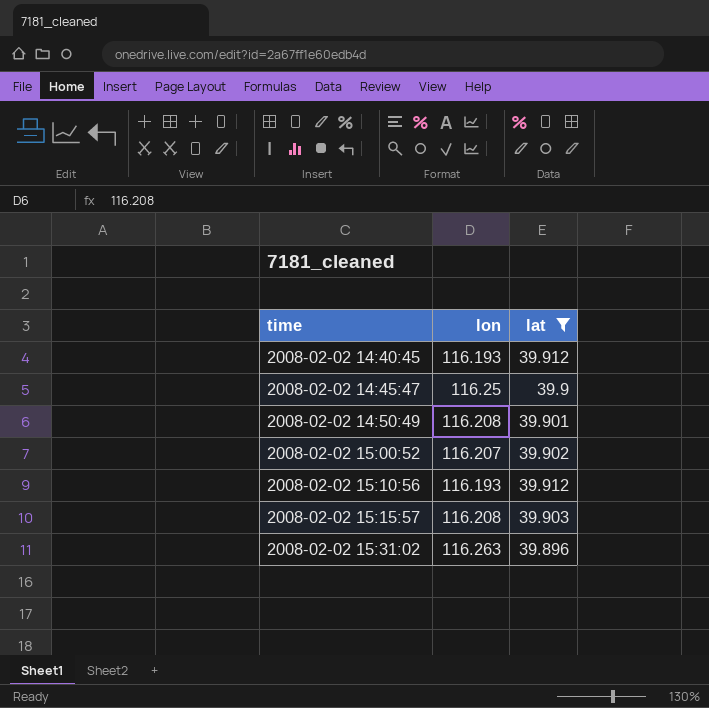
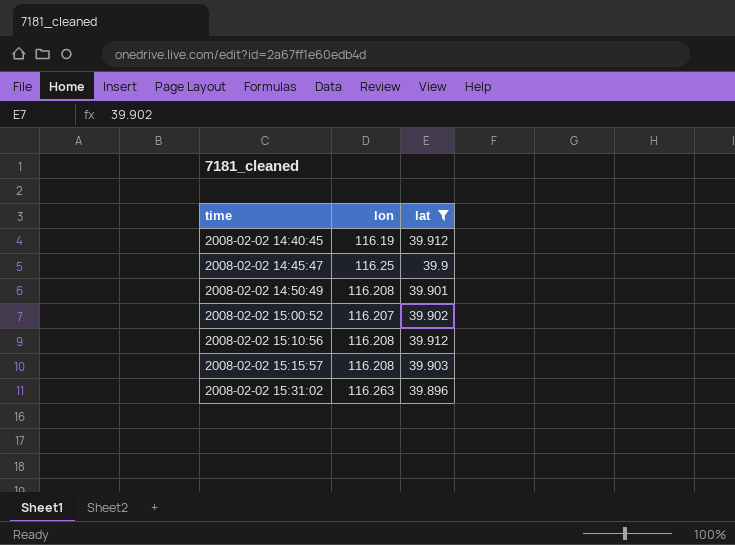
2008-02-02 14:40:45 | lon: 116.193 -> 116.19
2008-02-02 15:10:56 | lon: 116.193 -> 116.208

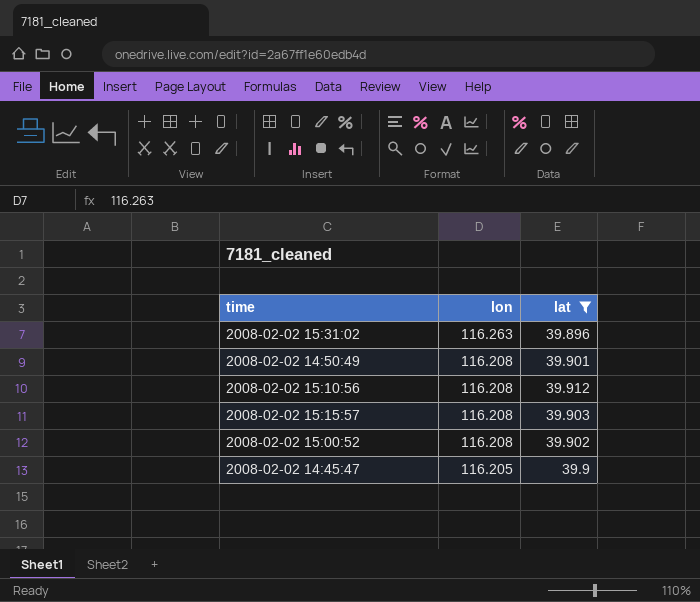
row order: time ascending -> lon descending
row 2008-02-02 14:40:45: 116.19 | 39.912 -> none
2008-02-02 15:00:52 | lon: 116.207 -> 116.208
2008-02-02 14:45:47 | lon: 116.25 -> 116.205

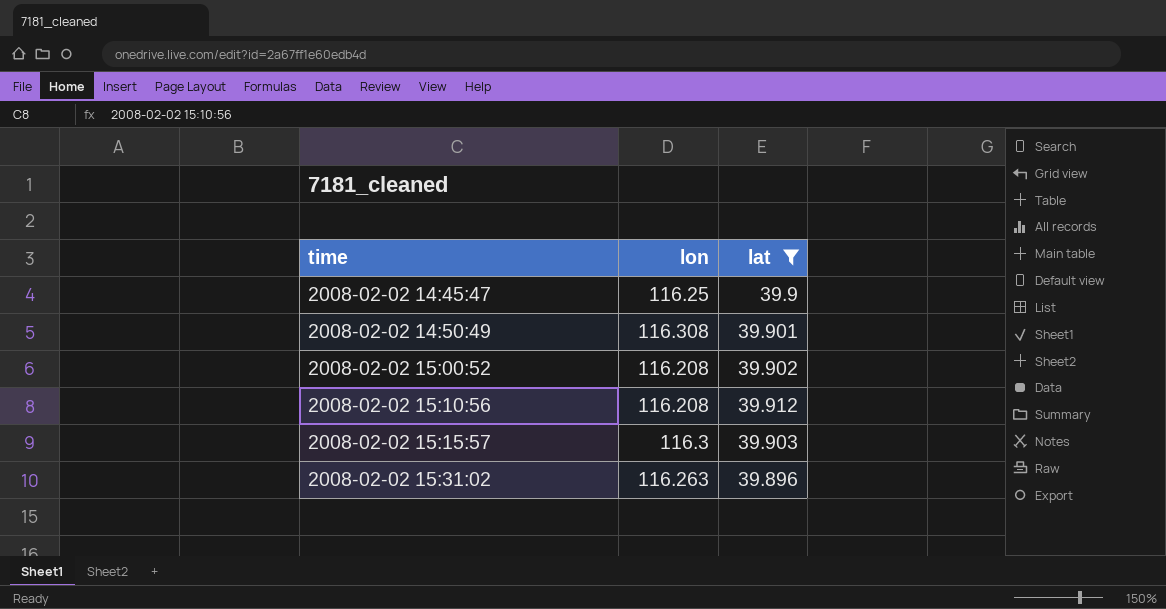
row order: lon descending -> time ascending
2008-02-02 14:45:47 | lon: 116.205 -> 116.25
2008-02-02 14:50:49 | lon: 116.208 -> 116.308
2008-02-02 15:15:57 | lon: 116.208 -> 116.3

